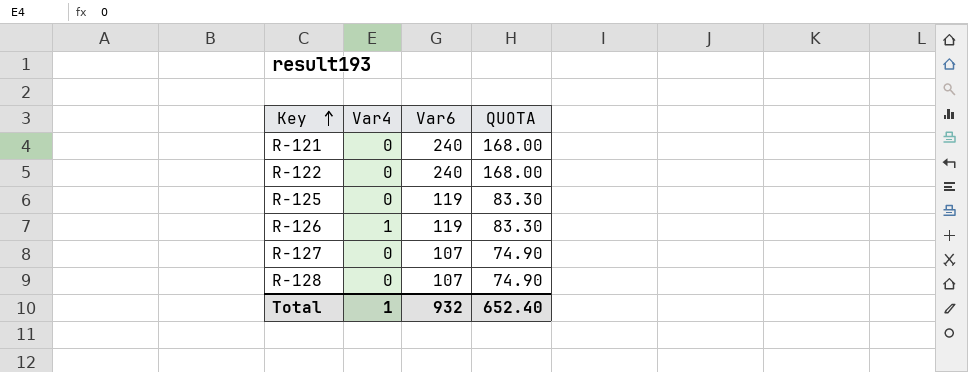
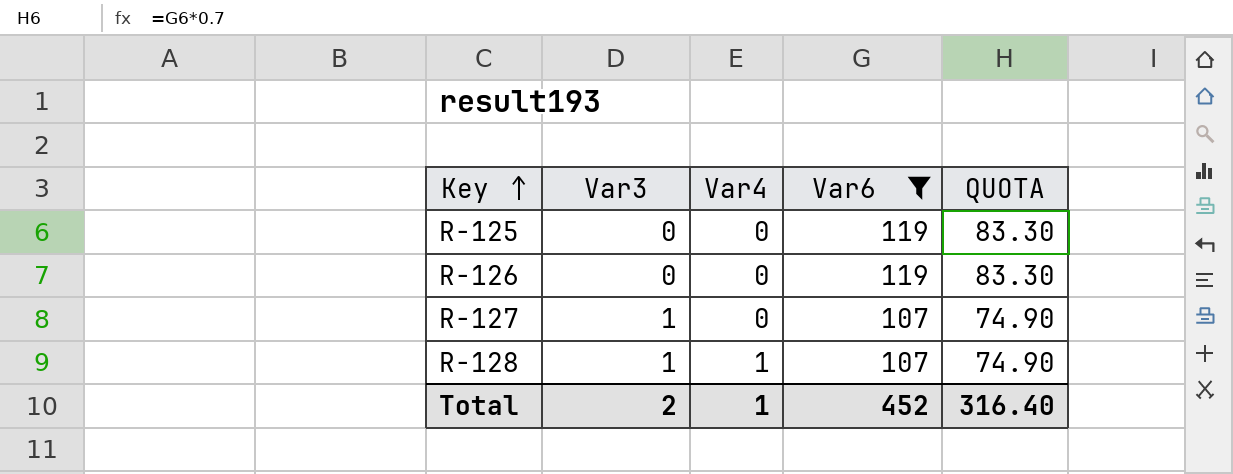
filter: none -> Var6 != 240
column Var3 | position: none -> 2
R-126 | Var4: 1 -> 0
R-128 | Var4: 0 -> 1
Total | Var6: 932 -> 452
Total | QUOTA: 652.40 -> 316.40

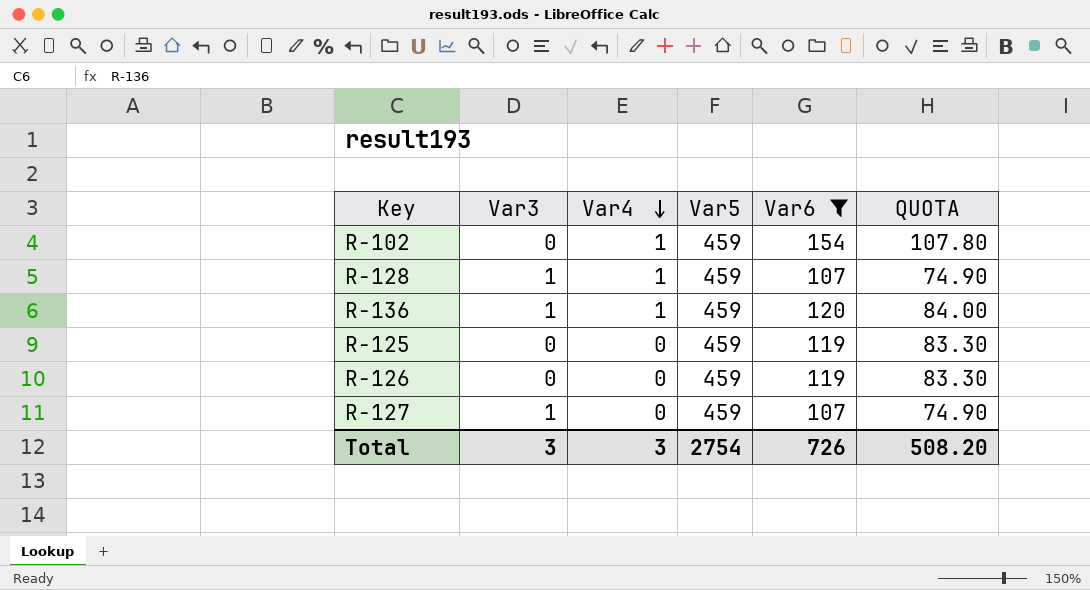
row order: Key ascending -> Var4 descending
column Var5 | position: none -> 4
row R-102: none -> 0 | 1 | 459 | 154 | 107.80
row R-136: none -> 1 | 1 | 459 | 120 | 84.00
Total | Var3: 2 -> 3
Total | Var4: 1 -> 3
Total | Var6: 452 -> 726
Total | QUOTA: 316.40 -> 508.20

